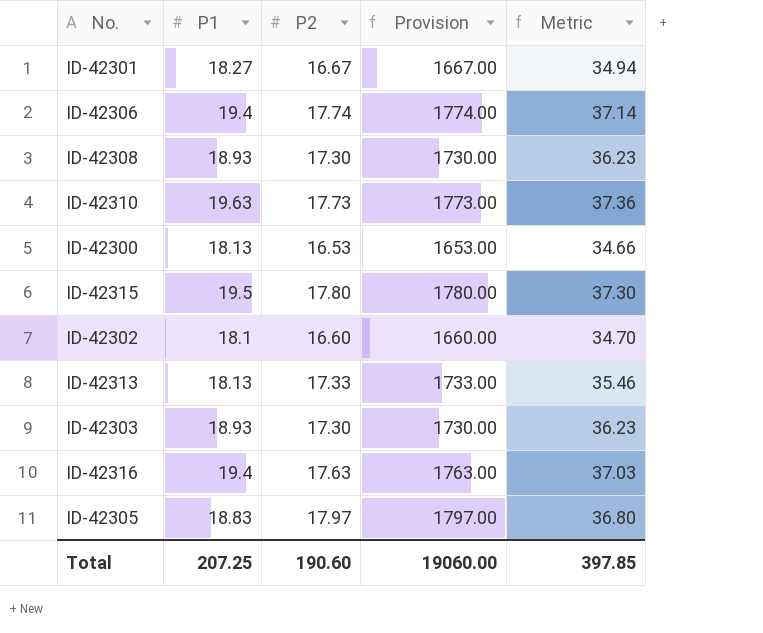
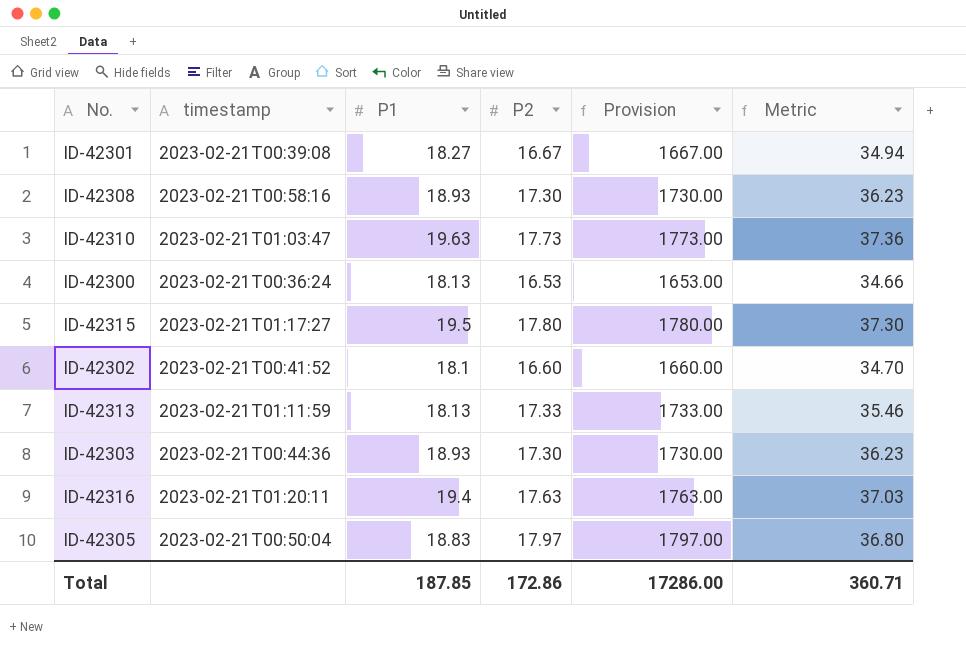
column timestamp | position: none -> 2
row ID-42306: 19.4 | 17.74 | 1774.00 | 37.14 -> none
Total | P1: 207.25 -> 187.85
Total | P2: 190.60 -> 172.86
Total | Provision: 19060.00 -> 17286.00
Total | Metric: 397.85 -> 360.71

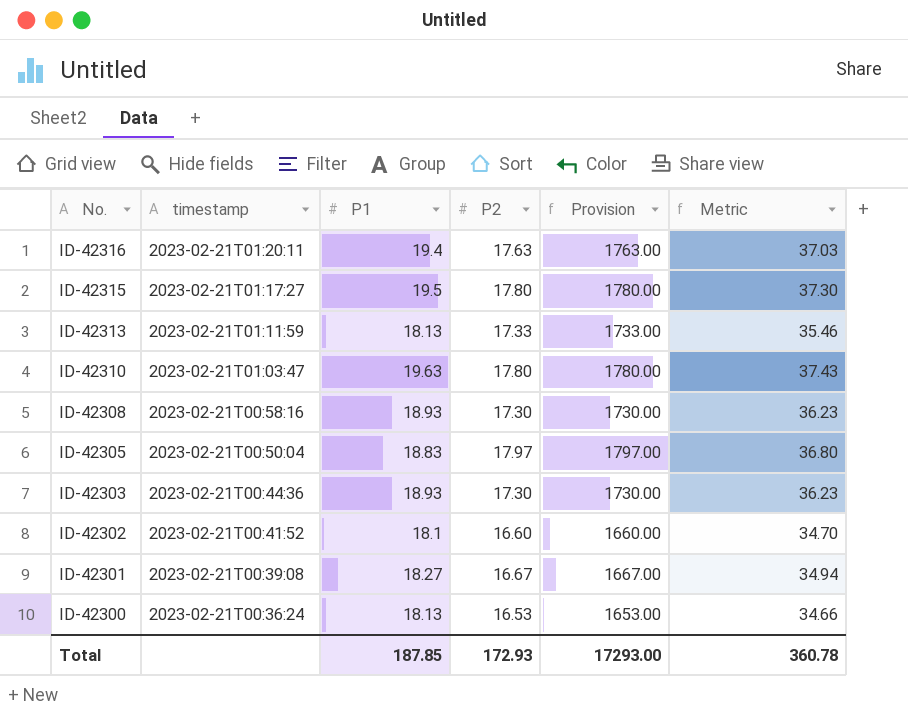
row order: none -> No. descending
ID-42310 | P2: 17.73 -> 17.80
ID-42310 | Provision: 1773.00 -> 1780.00
ID-42310 | Metric: 37.36 -> 37.43
Total | P2: 172.86 -> 172.93
Total | Provision: 17286.00 -> 17293.00
Total | Metric: 360.71 -> 360.78

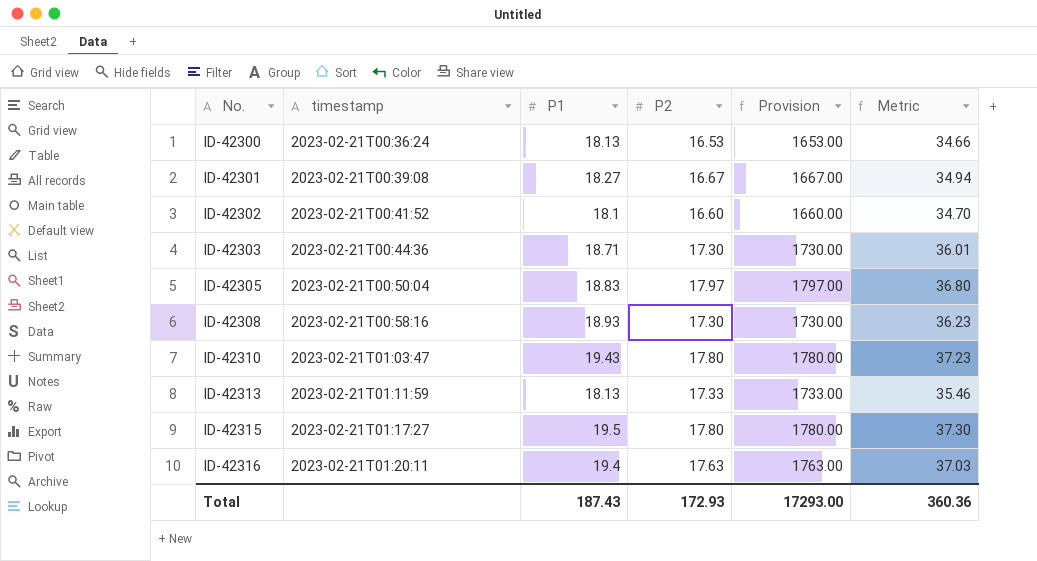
row order: No. descending -> No. ascending
ID-42303 | P1: 18.93 -> 18.71
ID-42303 | Metric: 36.23 -> 36.01
ID-42310 | P1: 19.63 -> 19.43
ID-42310 | Metric: 37.43 -> 37.23
Total | P1: 187.85 -> 187.43
Total | Metric: 360.78 -> 360.36

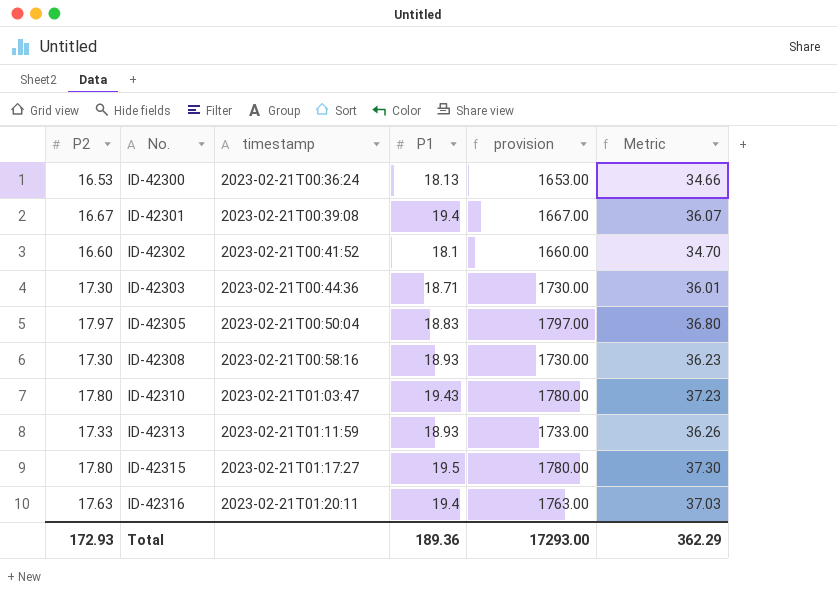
column P2 | position: 4 -> 1
column name: Provision -> provision
ID-42301 | P1: 18.27 -> 19.4
ID-42301 | Metric: 34.94 -> 36.07
ID-42313 | P1: 18.13 -> 18.93
ID-42313 | Metric: 35.46 -> 36.26
Total | P1: 187.43 -> 189.36
Total | Metric: 360.36 -> 362.29

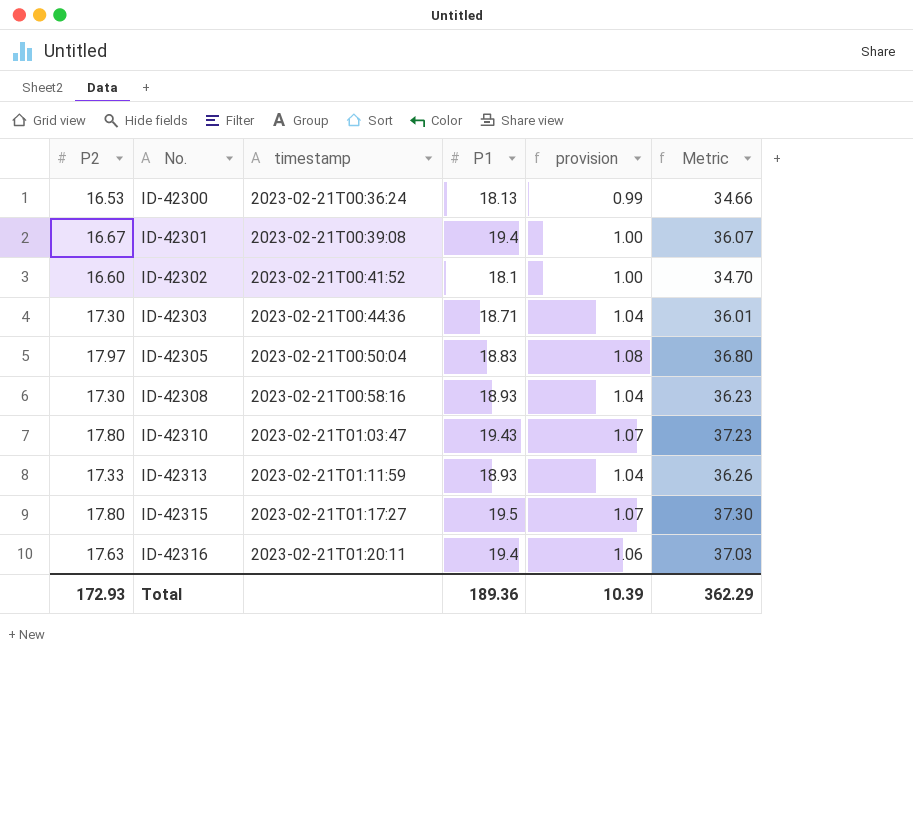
column provision | formula: [P2] * 100 -> [P2] * 0.06
Total | provision: 17293.00 -> 10.39

